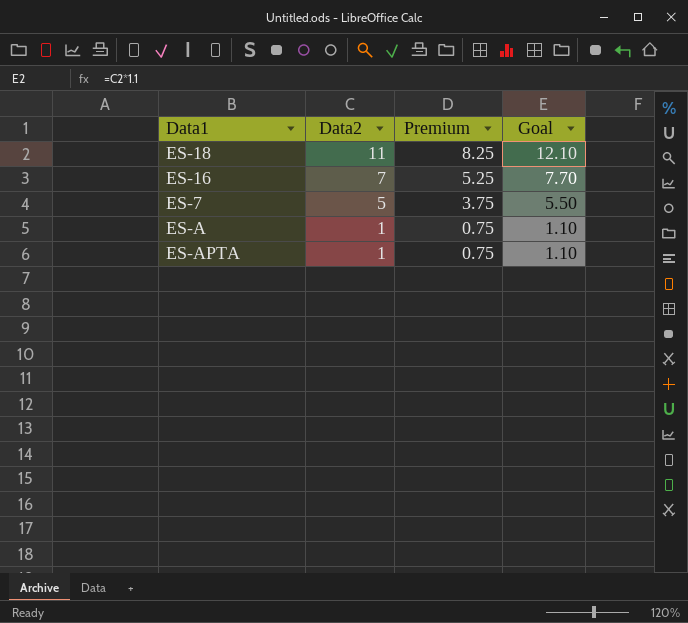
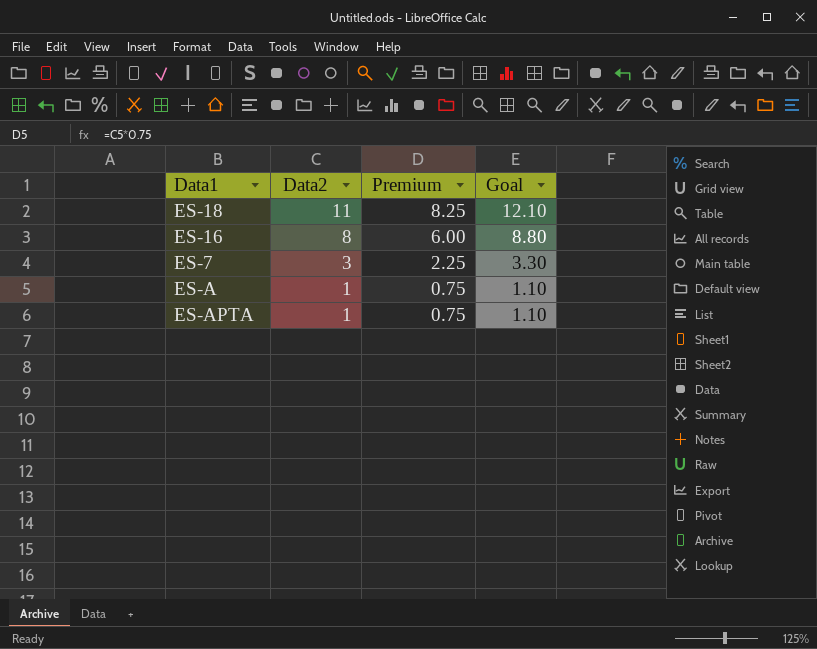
ES-16 | Data2: 7 -> 8
ES-16 | Premium: 5.25 -> 6.00
ES-16 | Goal: 7.70 -> 8.80
ES-7 | Data2: 5 -> 3
ES-7 | Premium: 3.75 -> 2.25
ES-7 | Goal: 5.50 -> 3.30

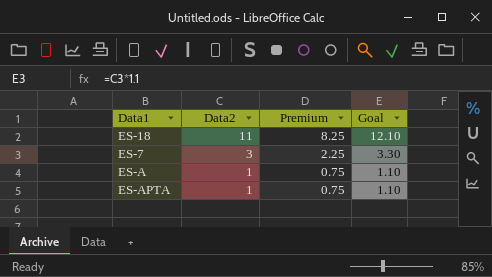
row ES-16: 8 | 6.00 | 8.80 -> none

